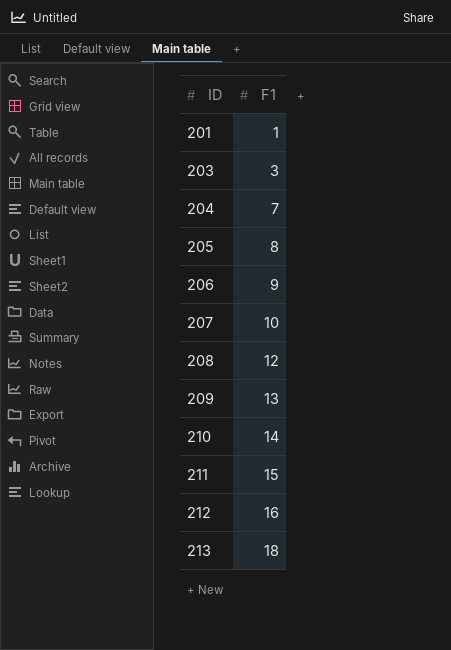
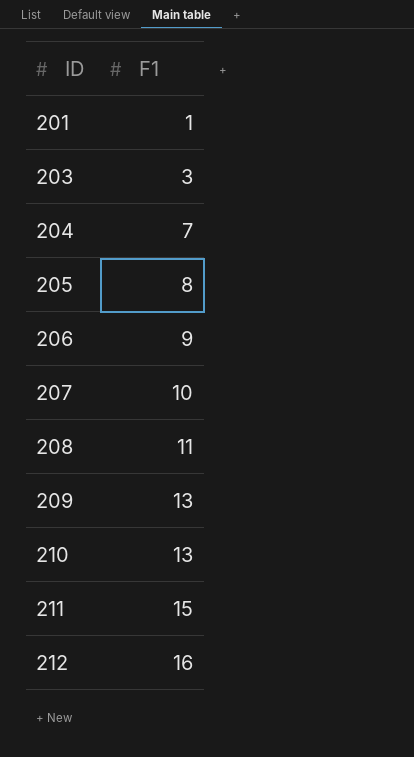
row 213: 18 -> none
208 | F1: 12 -> 11
210 | F1: 14 -> 13

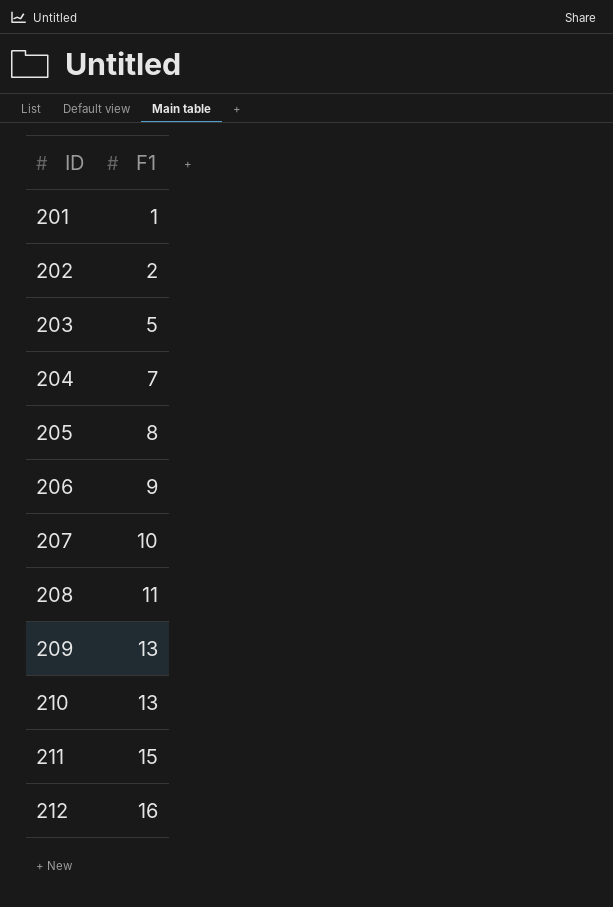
row 202: none -> 2
203 | F1: 3 -> 5

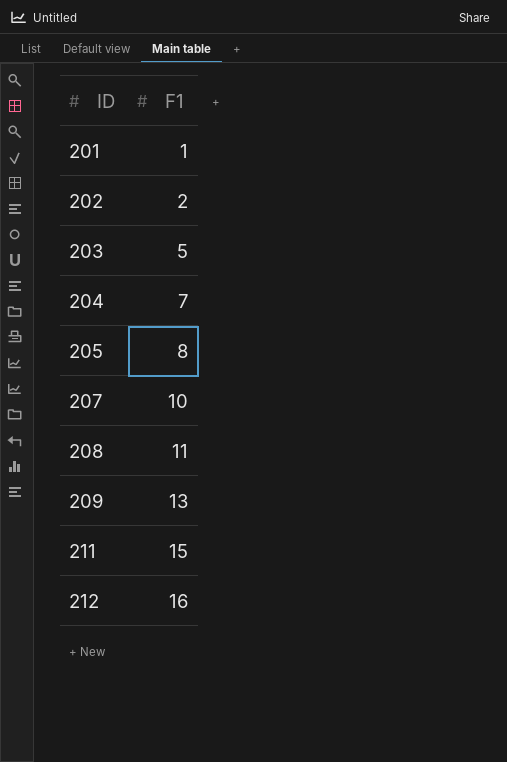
row 206: 9 -> none
row 210: 13 -> none

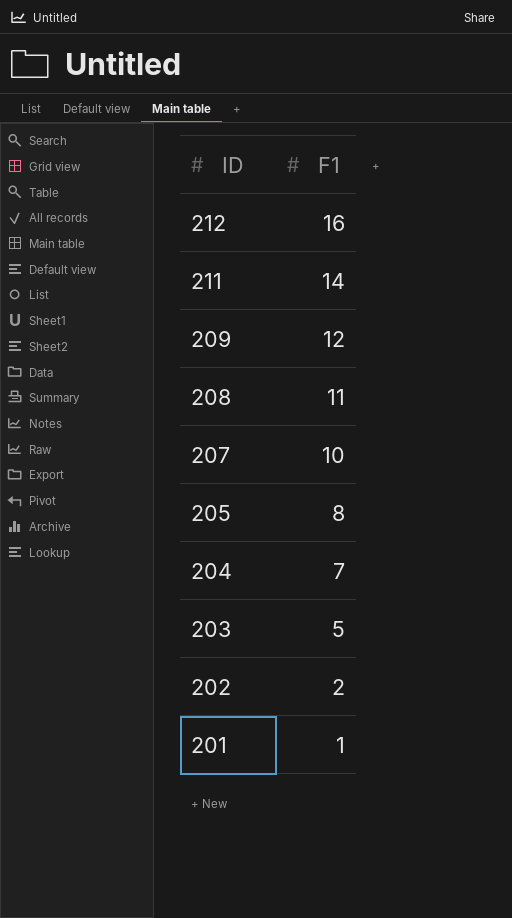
row order: ID ascending -> ID descending
211 | F1: 15 -> 14
209 | F1: 13 -> 12

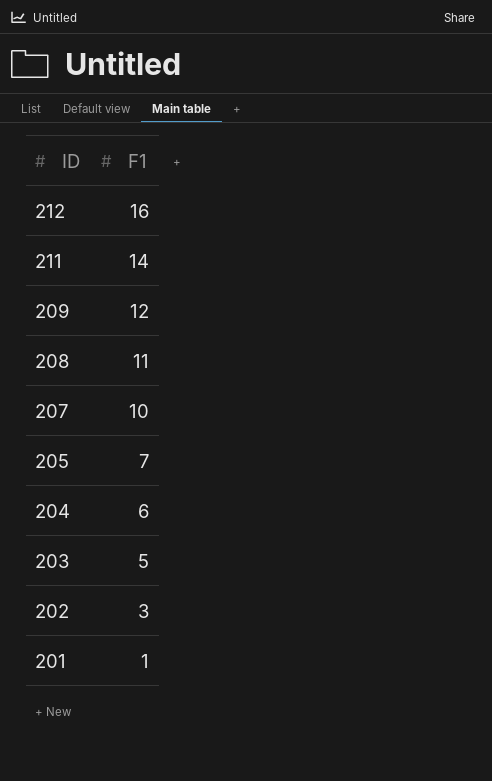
205 | F1: 8 -> 7
204 | F1: 7 -> 6
202 | F1: 2 -> 3

